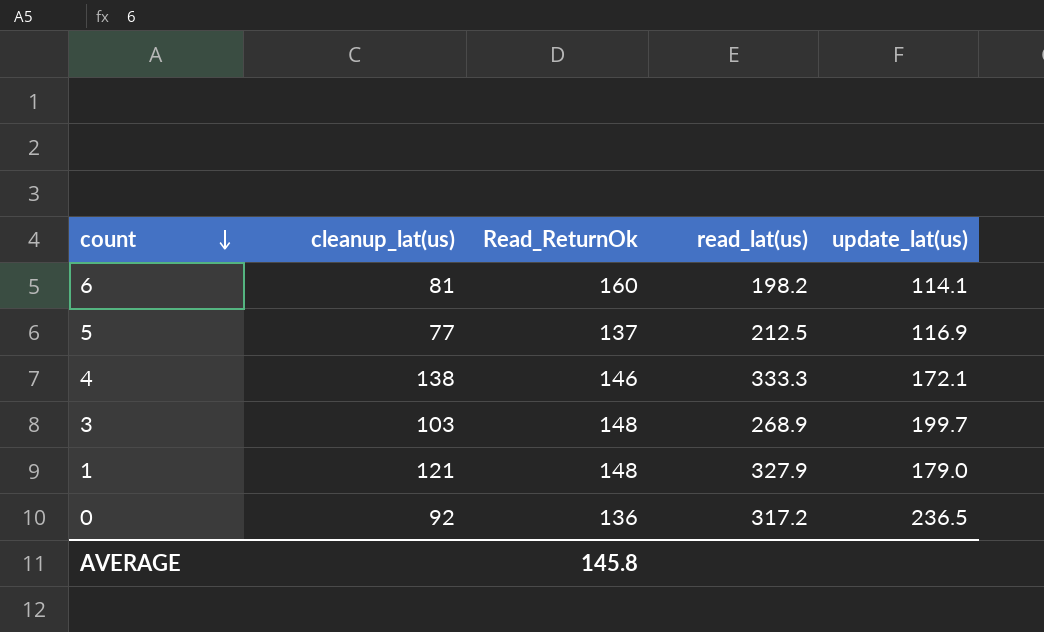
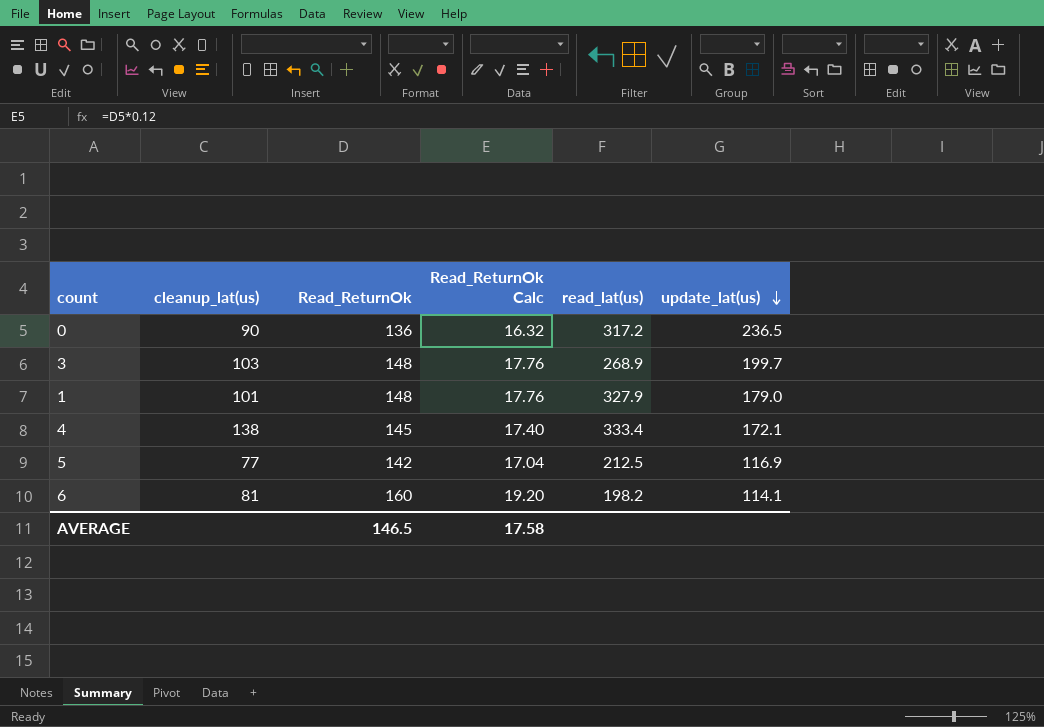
row order: count descending -> update_lat(us) descending
column Read_ReturnOk Calc | formula: none -> [Read_ReturnOk] * 0.12
0 | cleanup_lat(us): 92 -> 90
1 | cleanup_lat(us): 121 -> 101
4 | Read_ReturnOk: 146 -> 145
4 | read_lat(us): 333.3 -> 333.4
5 | Read_ReturnOk: 137 -> 142
AVERAGE | Read_ReturnOk: 145.8 -> 146.5

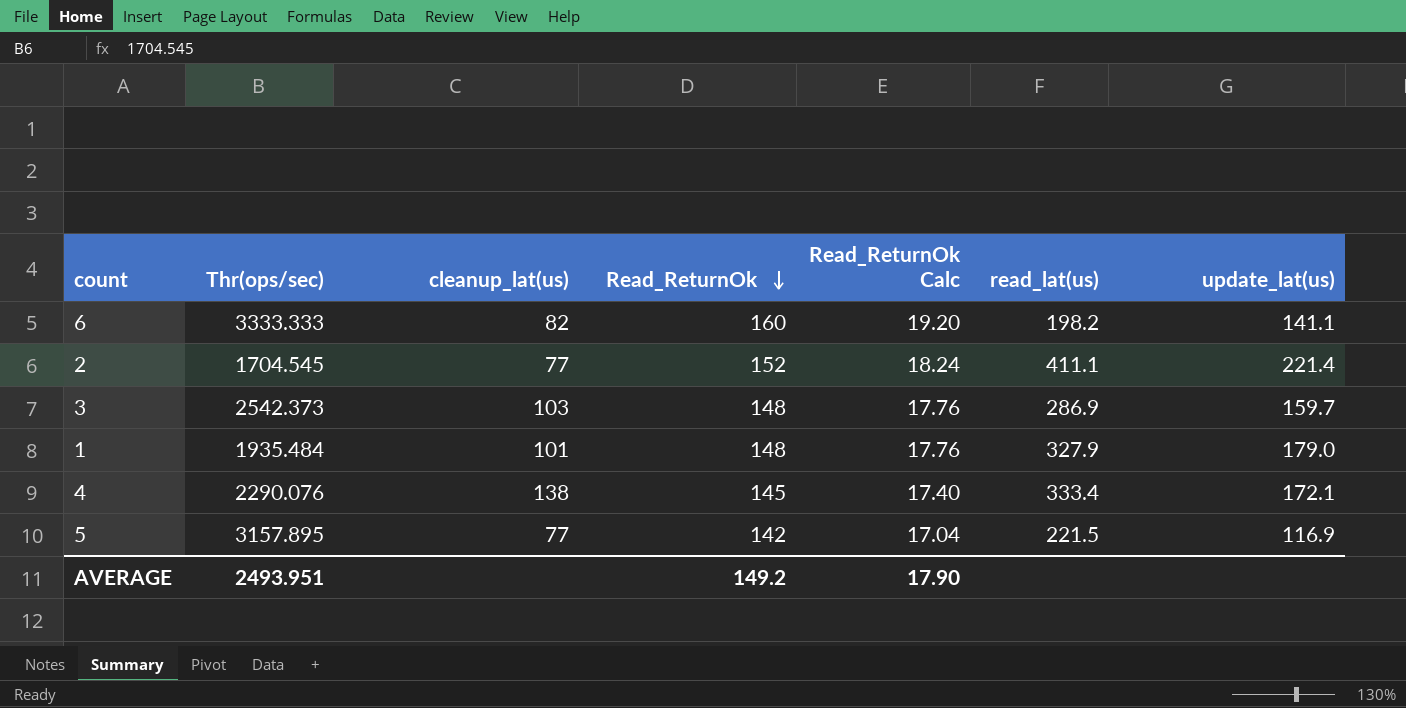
row order: update_lat(us) descending -> Read_ReturnOk descending
column Thr(ops/sec) | position: none -> 2
row 0: 90 | 136 | 16.32 | 317.2 | 236.5 -> none
6 | cleanup_lat(us): 81 -> 82
6 | update_lat(us): 114.1 -> 141.1
row 2: none -> 1704.545 | 77 | 152 | 18.24 | 411.1 | 221.4
3 | read_lat(us): 268.9 -> 286.9
3 | update_lat(us): 199.7 -> 159.7
5 | read_lat(us): 212.5 -> 221.5
AVERAGE | Read_ReturnOk: 146.5 -> 149.2
AVERAGE | Read_ReturnOk Calc: 17.58 -> 17.90

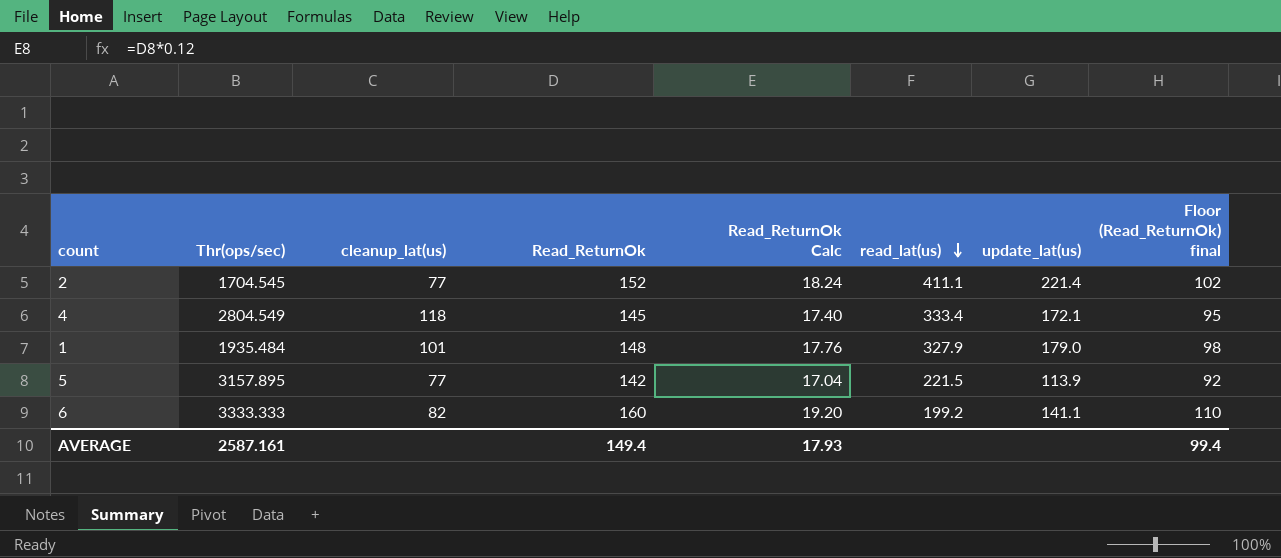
row order: Read_ReturnOk descending -> read_lat(us) descending
column Floor (Read_ReturnOk) final | formula: none -> [Read_ReturnOk] - 50
row 3: 2542.373 | 103 | 148 | 17.76 | 286.9 | 159.7 -> none
4 | Thr(ops/sec): 2290.076 -> 2804.549
4 | cleanup_lat(us): 138 -> 118
5 | update_lat(us): 116.9 -> 113.9
6 | read_lat(us): 198.2 -> 199.2
AVERAGE | Thr(ops/sec): 2493.951 -> 2587.161
AVERAGE | Read_ReturnOk: 149.2 -> 149.4
AVERAGE | Read_ReturnOk Calc: 17.90 -> 17.93

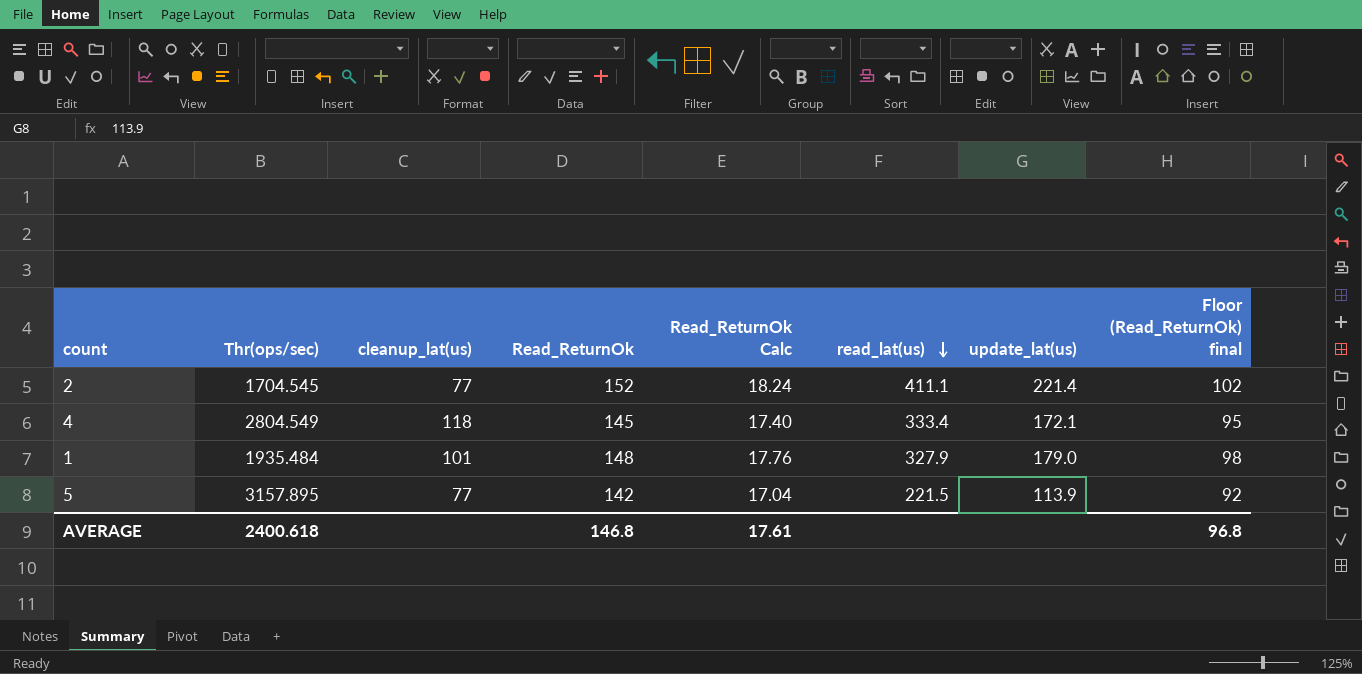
row 6: 3333.333 | 82 | 160 | 19.20 | 199.2 | 141.1 | 110 -> none
AVERAGE | Thr(ops/sec): 2587.161 -> 2400.618
AVERAGE | Read_ReturnOk: 149.4 -> 146.8
AVERAGE | Read_ReturnOk Calc: 17.93 -> 17.61
AVERAGE | Floor (Read_ReturnOk) final: 99.4 -> 96.8

